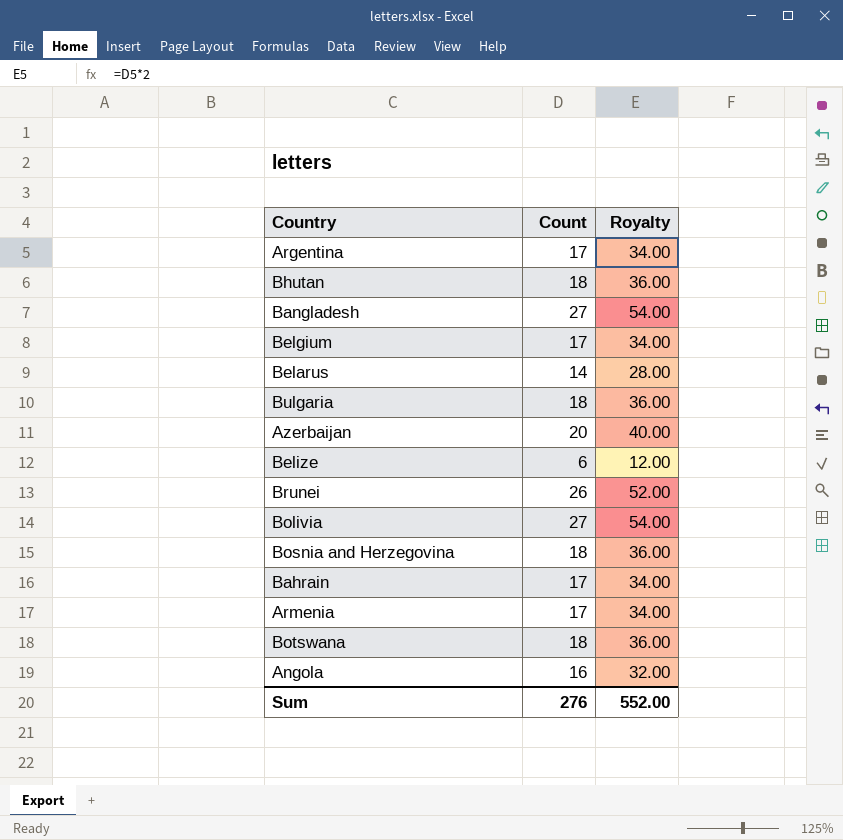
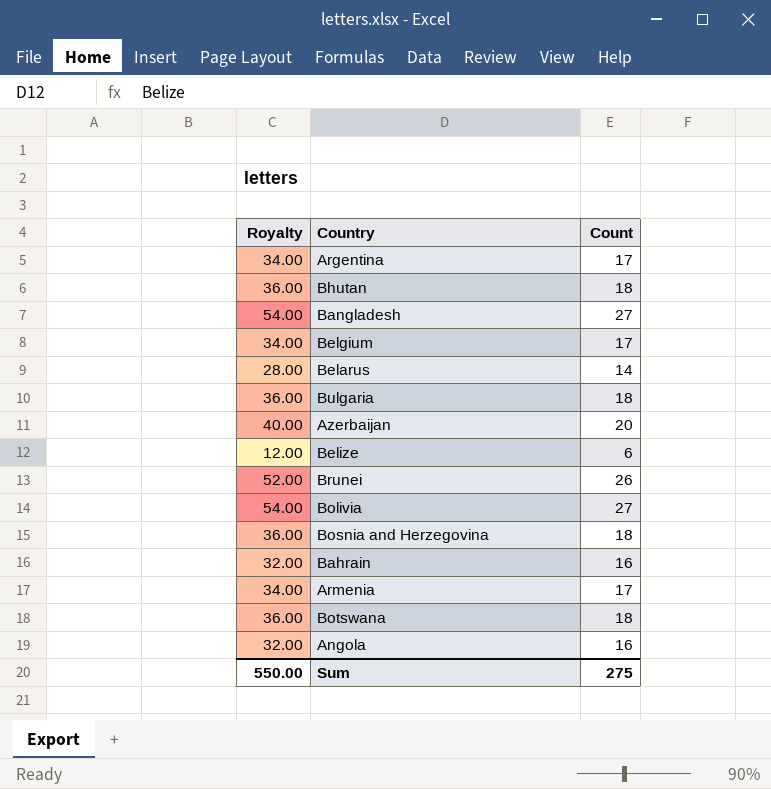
column Royalty | position: 3 -> 1
Bahrain | Royalty: 34.00 -> 32.00
Bahrain | Count: 17 -> 16
Sum | Royalty: 552.00 -> 550.00
Sum | Count: 276 -> 275

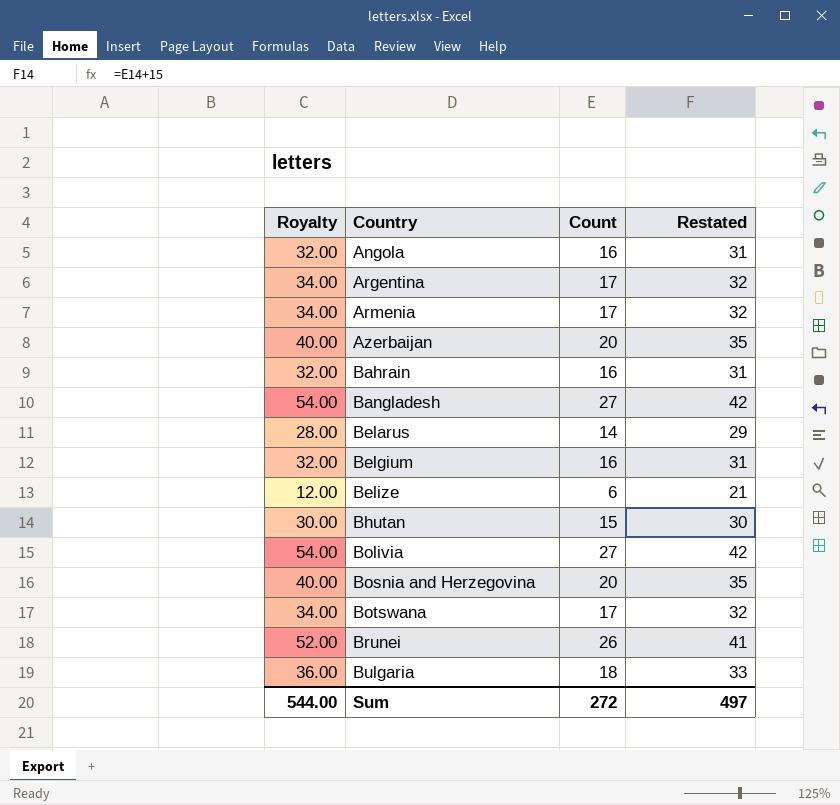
row order: none -> Country ascending
column Restated | formula: none -> [Count] + 15
Belgium | Royalty: 34.00 -> 32.00
Belgium | Count: 17 -> 16
Bhutan | Royalty: 36.00 -> 30.00
Bhutan | Count: 18 -> 15
Bosnia and Herzegovina | Royalty: 36.00 -> 40.00
Bosnia and Herzegovina | Count: 18 -> 20
Botswana | Royalty: 36.00 -> 34.00
Botswana | Count: 18 -> 17
Sum | Royalty: 550.00 -> 544.00
Sum | Count: 275 -> 272

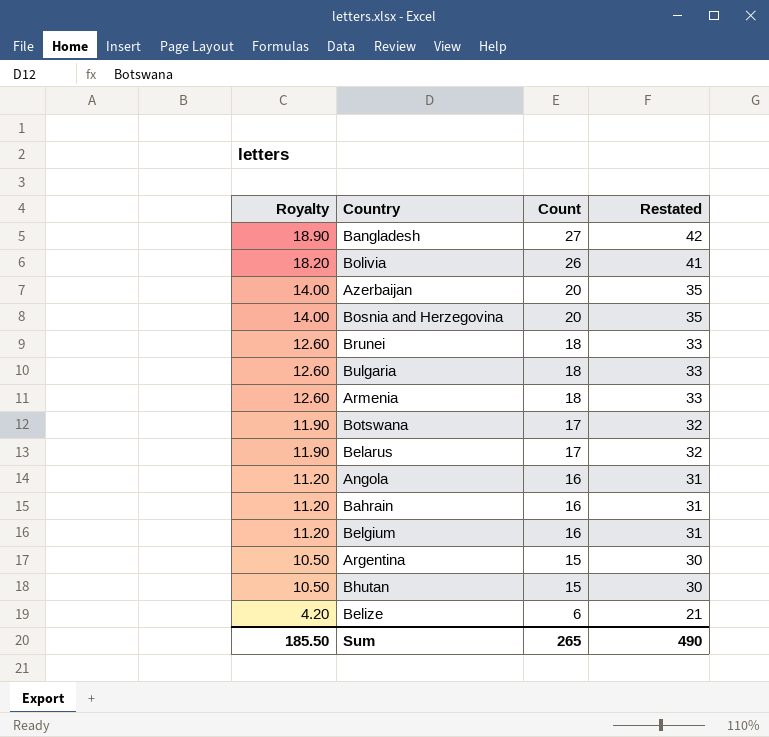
row order: Country ascending -> Royalty descending
column Royalty | formula: [Count] * 2 -> [Count] * 0.7
Bolivia | Count: 27 -> 26
Bolivia | Restated: 42 -> 41
Brunei | Count: 26 -> 18
Brunei | Restated: 41 -> 33
Armenia | Count: 17 -> 18
Armenia | Restated: 32 -> 33
Belarus | Count: 14 -> 17
Belarus | Restated: 29 -> 32
Argentina | Count: 17 -> 15
Argentina | Restated: 32 -> 30
Sum | Royalty: 544.00 -> 185.50
Sum | Count: 272 -> 265
Sum | Restated: 497 -> 490

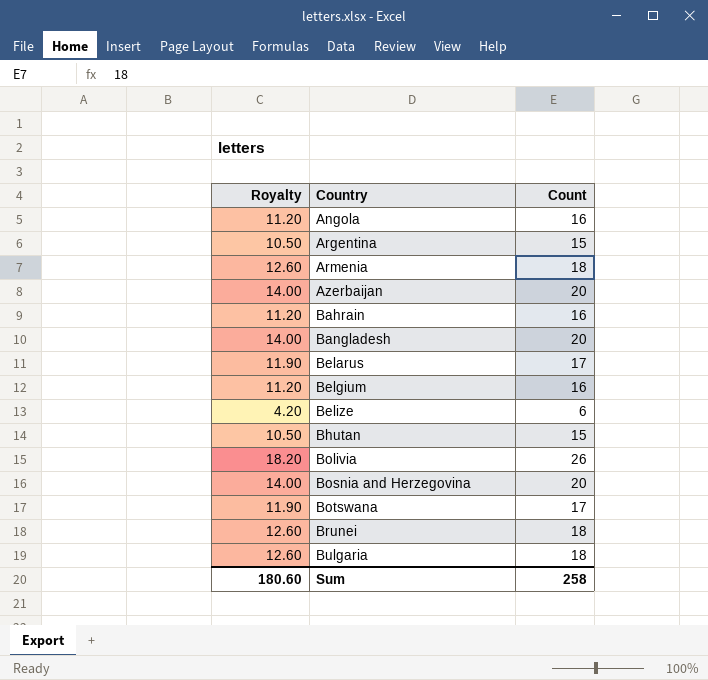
row order: Royalty descending -> Country ascending
column Restated | formula: [Count] + 15 -> none
Bangladesh | Royalty: 18.90 -> 14.00
Bangladesh | Count: 27 -> 20
Sum | Royalty: 185.50 -> 180.60
Sum | Count: 265 -> 258

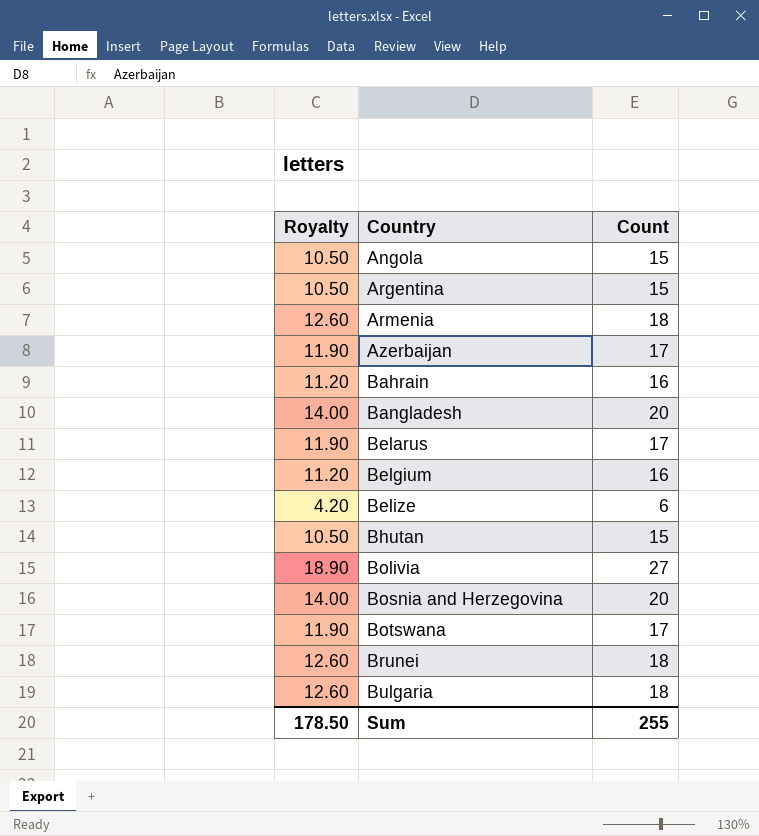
Angola | Royalty: 11.20 -> 10.50
Angola | Count: 16 -> 15
Azerbaijan | Royalty: 14.00 -> 11.90
Azerbaijan | Count: 20 -> 17
Bolivia | Royalty: 18.20 -> 18.90
Bolivia | Count: 26 -> 27
Sum | Royalty: 180.60 -> 178.50
Sum | Count: 258 -> 255

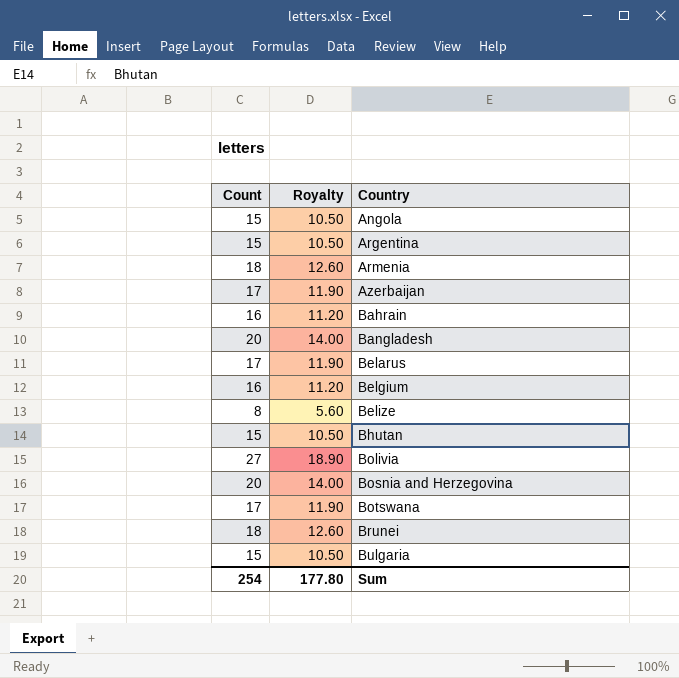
column Count | position: 3 -> 1
Belize | Count: 6 -> 8
Belize | Royalty: 4.20 -> 5.60
Bulgaria | Count: 18 -> 15
Bulgaria | Royalty: 12.60 -> 10.50
Sum | Count: 255 -> 254
Sum | Royalty: 178.50 -> 177.80

